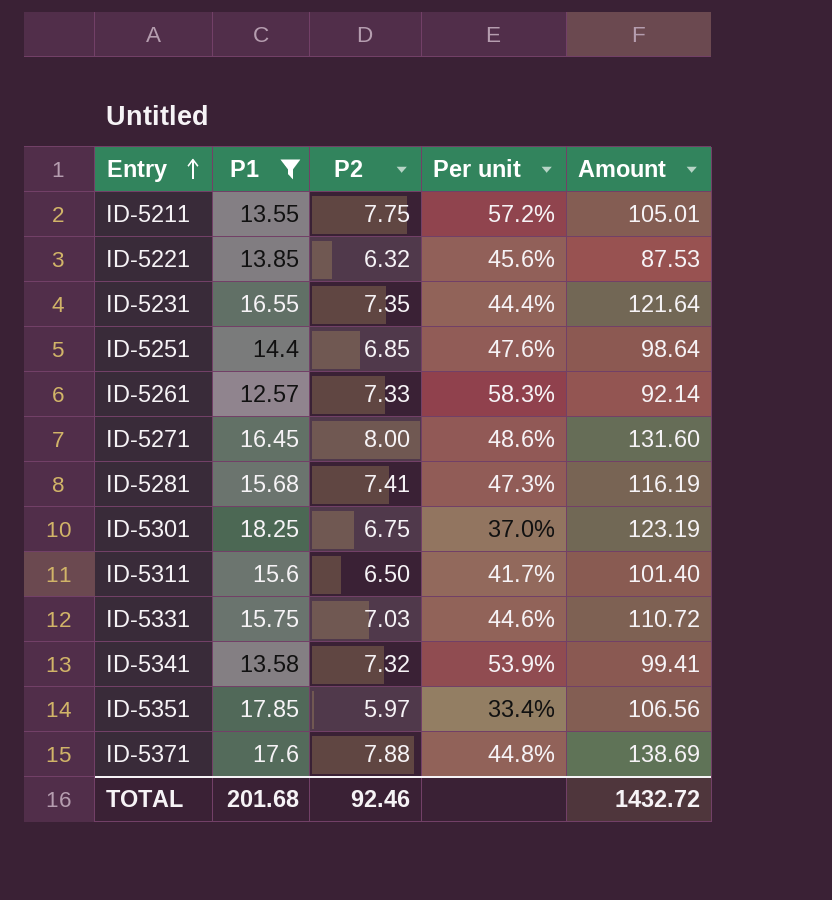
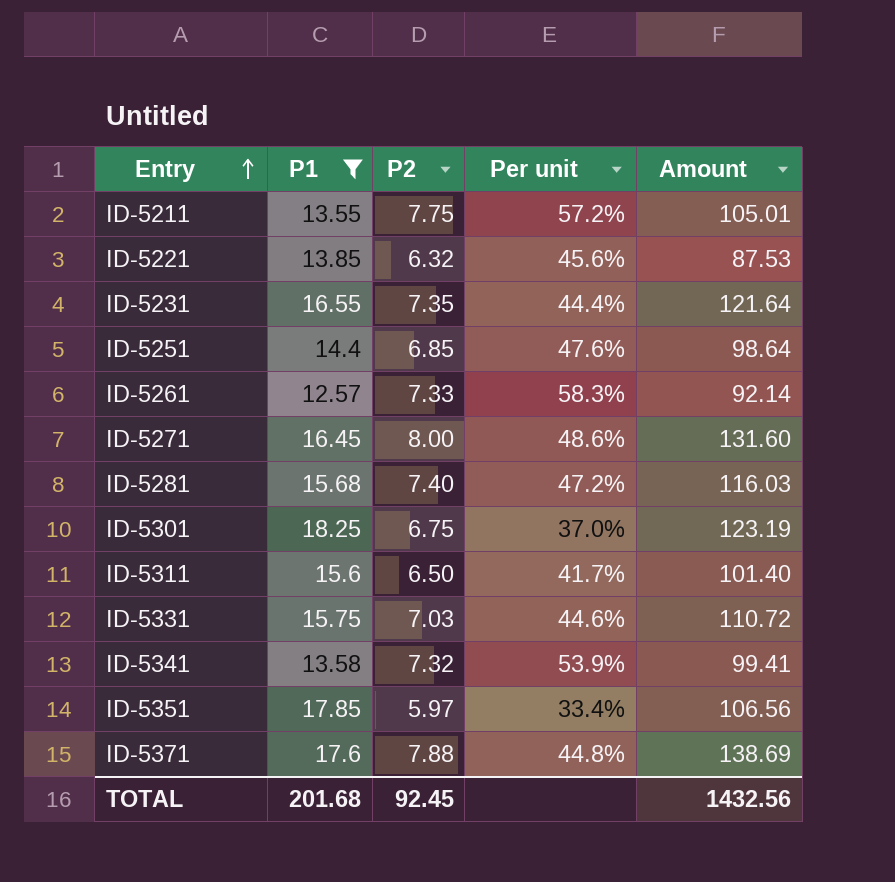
ID-5281 | P2: 7.41 -> 7.40
ID-5281 | Per unit: 47.3% -> 47.2%
ID-5281 | Amount: 116.19 -> 116.03
TOTAL | P2: 92.46 -> 92.45
TOTAL | Amount: 1432.72 -> 1432.56

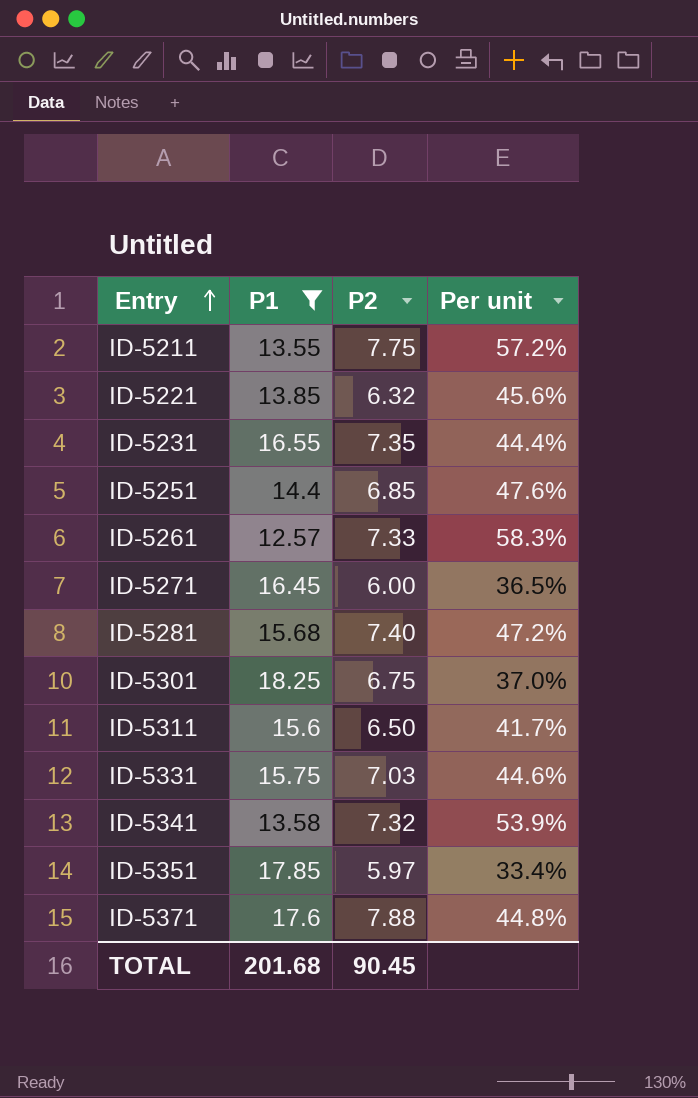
column Amount | formula: [P1] * [P2] -> none
ID-5271 | P2: 8.00 -> 6.00
ID-5271 | Per unit: 48.6% -> 36.5%
TOTAL | P2: 92.45 -> 90.45

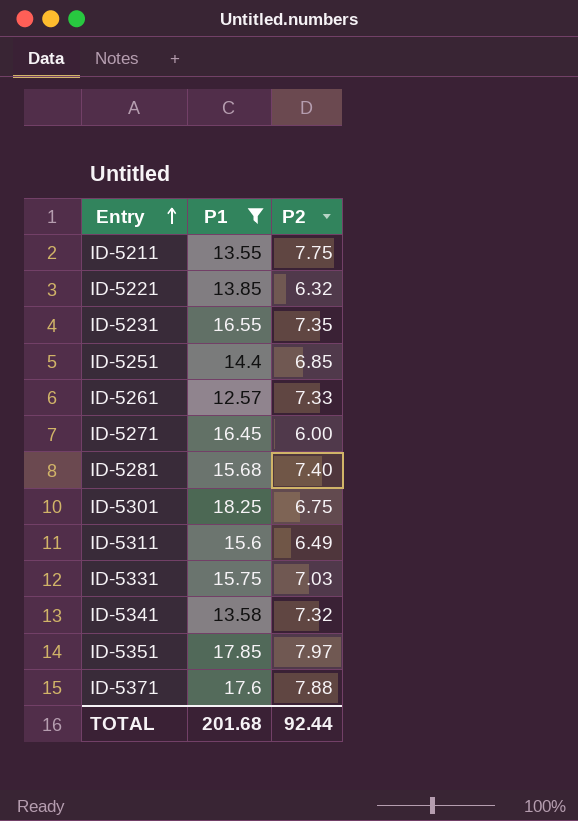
column Per unit | formula: [P2] / [P1] -> none
ID-5311 | P2: 6.50 -> 6.49
ID-5351 | P2: 5.97 -> 7.97
TOTAL | P2: 90.45 -> 92.44

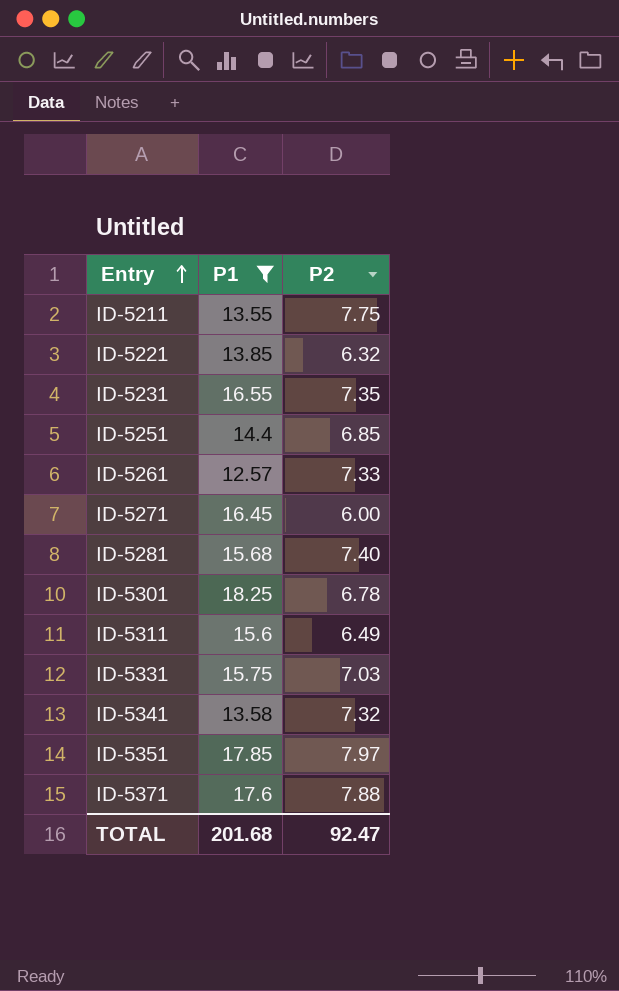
ID-5301 | P2: 6.75 -> 6.78
TOTAL | P2: 92.44 -> 92.47

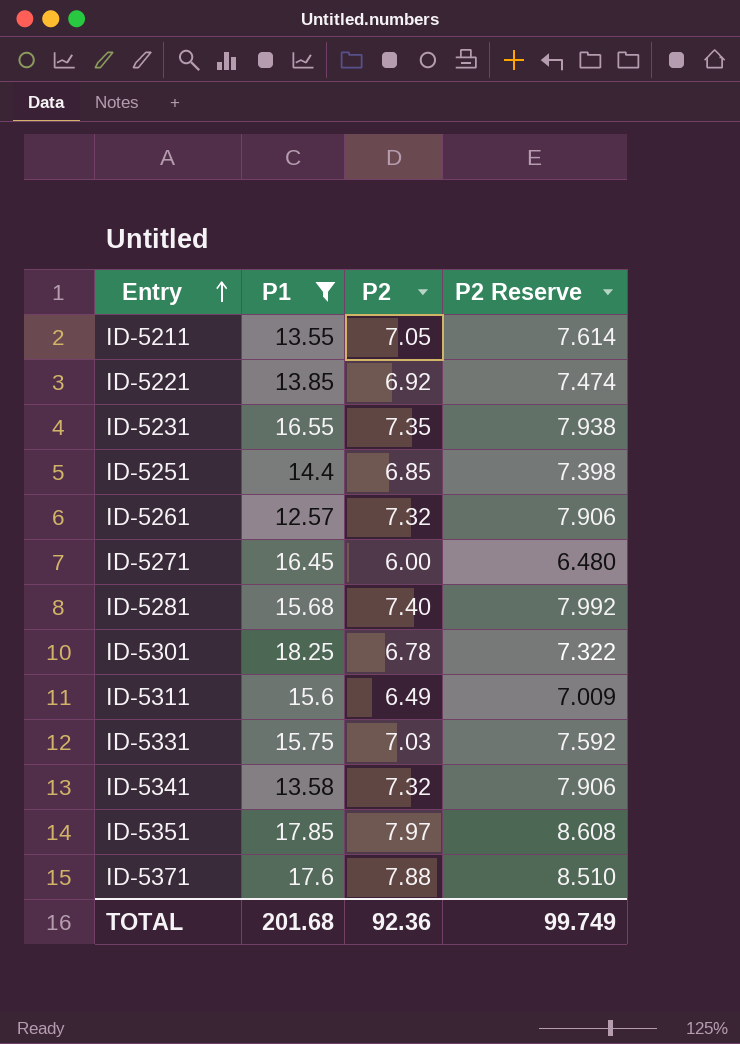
column P2 Reserve | formula: none -> [P2] * 1.08
ID-5211 | P2: 7.75 -> 7.05
ID-5221 | P2: 6.32 -> 6.92
ID-5261 | P2: 7.33 -> 7.32
TOTAL | P2: 92.47 -> 92.36

